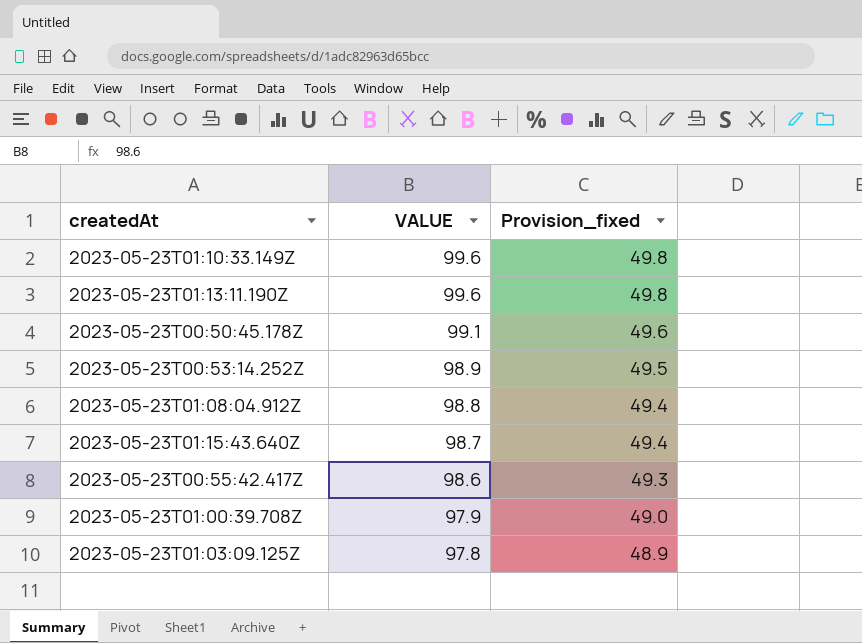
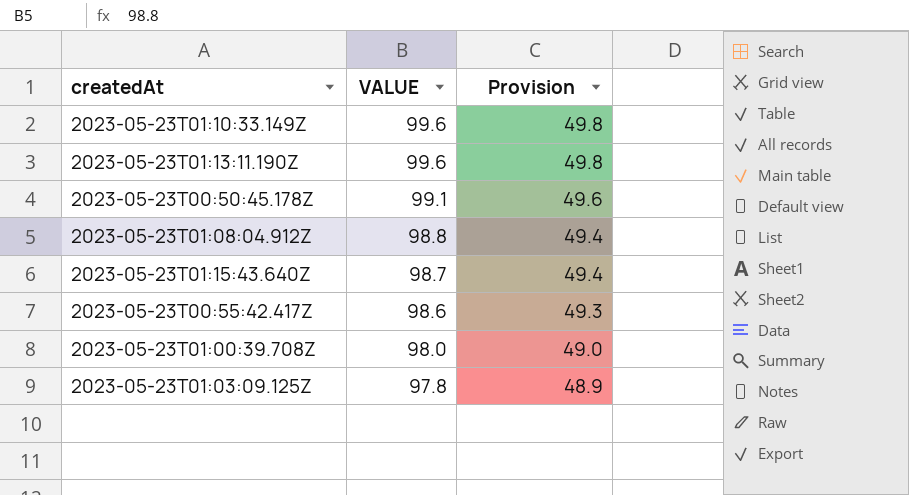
column name: Provision_fixed -> Provision
row 2023-05-23T00:53:14.252Z: 98.9 | 49.5 -> none
2023-05-23T01:00:39.708Z | VALUE: 97.9 -> 98.0

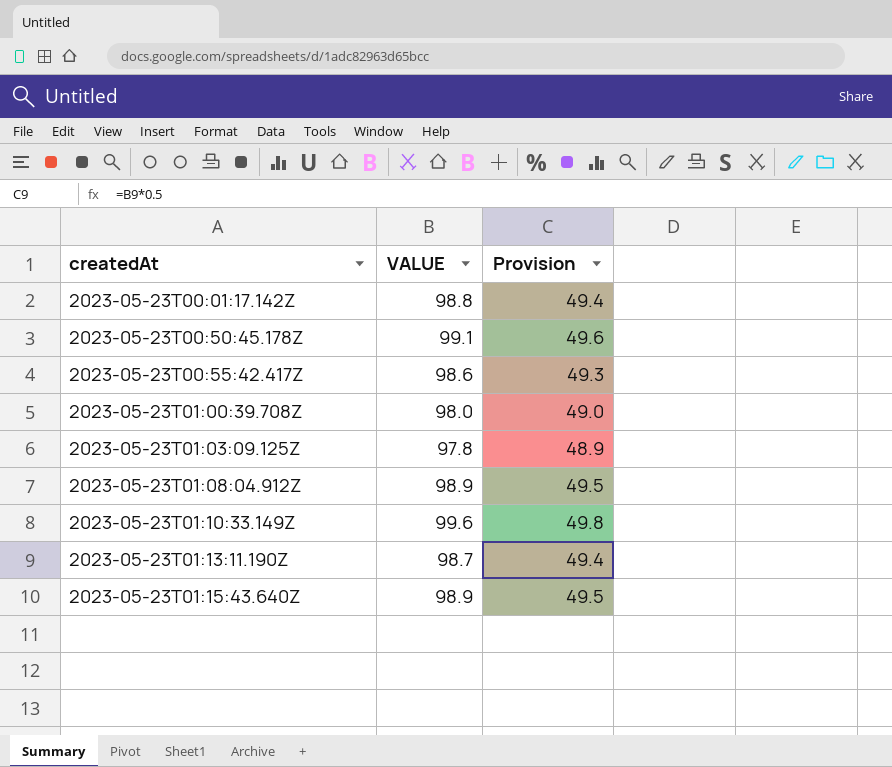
row order: VALUE descending -> createdAt ascending
row 2023-05-23T00:01:17.142Z: none -> 98.8 | 49.4
2023-05-23T01:08:04.912Z | VALUE: 98.8 -> 98.9
2023-05-23T01:08:04.912Z | Provision: 49.4 -> 49.5
2023-05-23T01:13:11.190Z | VALUE: 99.6 -> 98.7
2023-05-23T01:13:11.190Z | Provision: 49.8 -> 49.4
2023-05-23T01:15:43.640Z | VALUE: 98.7 -> 98.9
2023-05-23T01:15:43.640Z | Provision: 49.4 -> 49.5

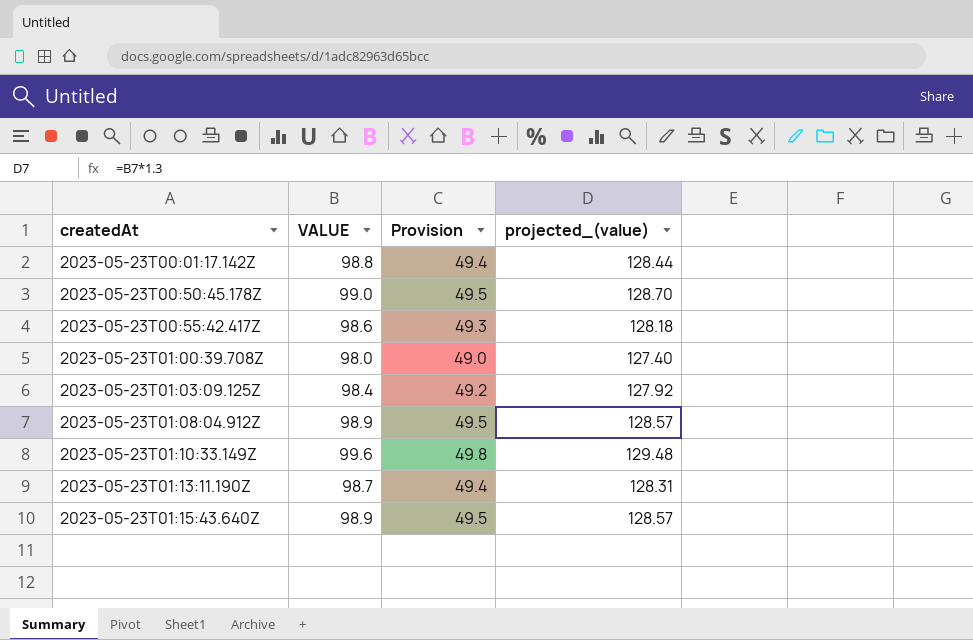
column projected_(value) | formula: none -> [VALUE] * 1.3
2023-05-23T00:50:45.178Z | VALUE: 99.1 -> 99.0
2023-05-23T00:50:45.178Z | Provision: 49.6 -> 49.5
2023-05-23T01:03:09.125Z | VALUE: 97.8 -> 98.4
2023-05-23T01:03:09.125Z | Provision: 48.9 -> 49.2

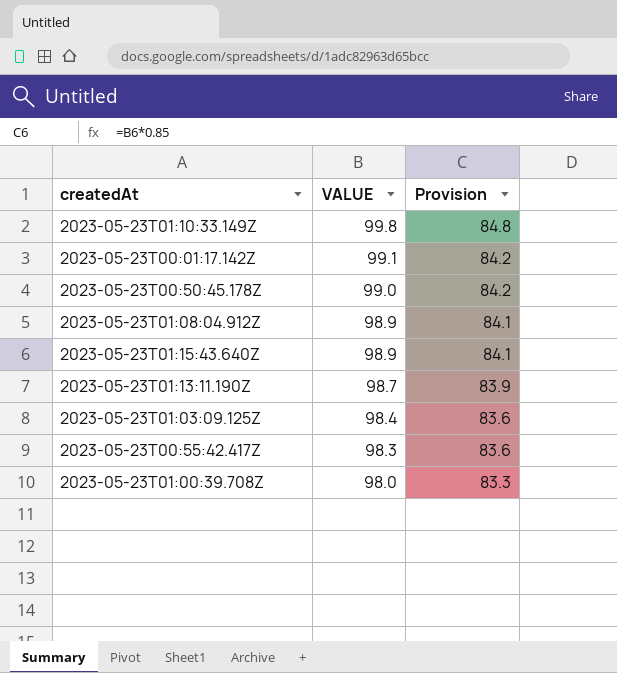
row order: createdAt ascending -> VALUE descending
column projected_(value) | formula: [VALUE] * 1.3 -> none
column Provision | formula: [VALUE] * 0.5 -> [VALUE] * 0.85
2023-05-23T01:10:33.149Z | VALUE: 99.6 -> 99.8
2023-05-23T00:01:17.142Z | VALUE: 98.8 -> 99.1
2023-05-23T00:55:42.417Z | VALUE: 98.6 -> 98.3

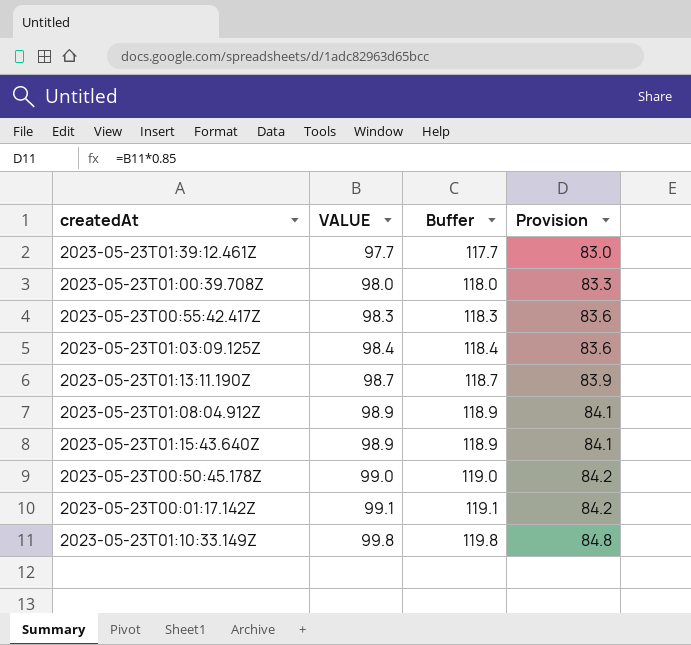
row order: VALUE descending -> VALUE ascending
column Buffer | formula: none -> [VALUE] + 20
row 2023-05-23T01:39:12.461Z: none -> 97.7 | 117.7 | 83.0

